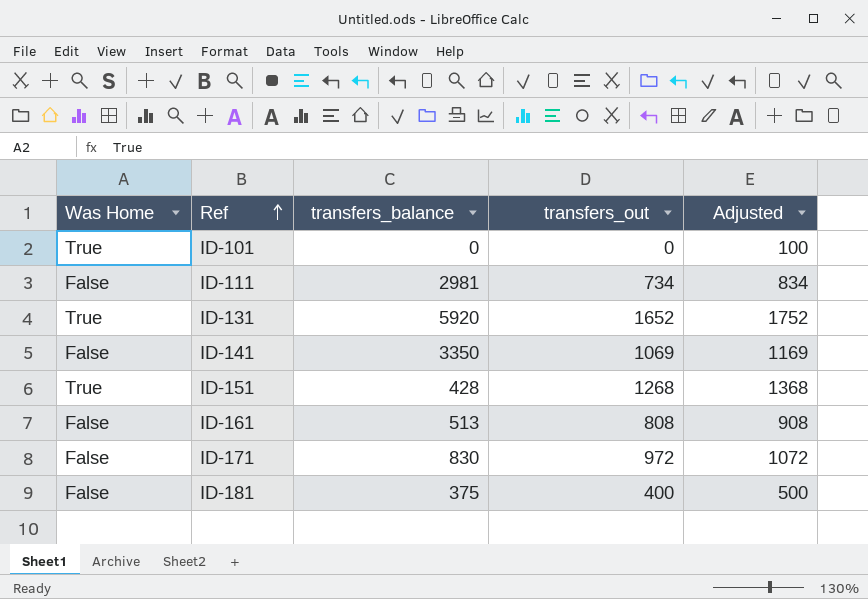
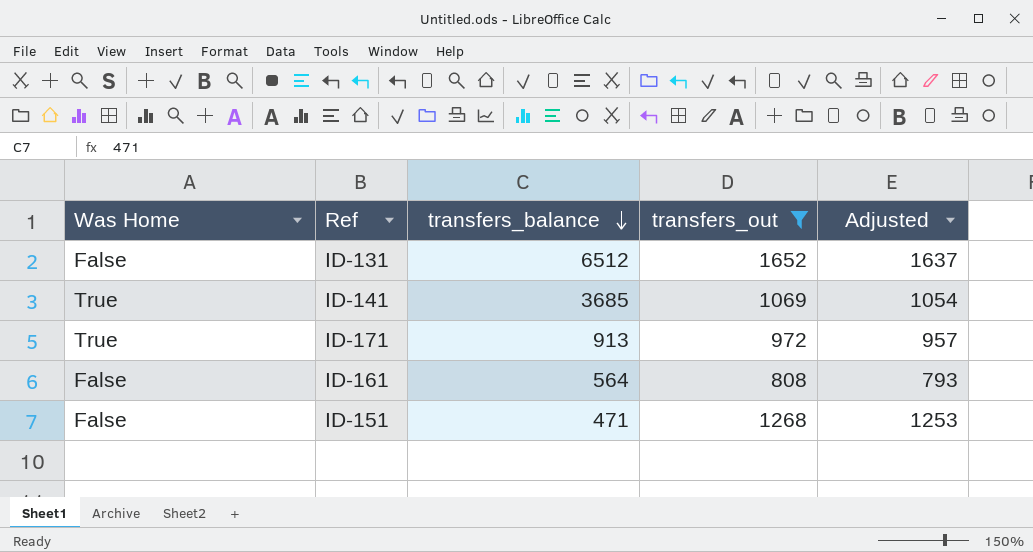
filter: none -> transfers_out >= 808
row order: Ref ascending -> transfers_balance descending
column Adjusted | formula: [transfers_out] + 100 -> [transfers_out] - 15
ID-131 | Was Home: True -> False
ID-131 | transfers_balance: 5920 -> 6512
ID-141 | Was Home: False -> True
ID-141 | transfers_balance: 3350 -> 3685
ID-171 | Was Home: False -> True
ID-171 | transfers_balance: 830 -> 913
ID-161 | transfers_balance: 513 -> 564
ID-151 | Was Home: True -> False
ID-151 | transfers_balance: 428 -> 471

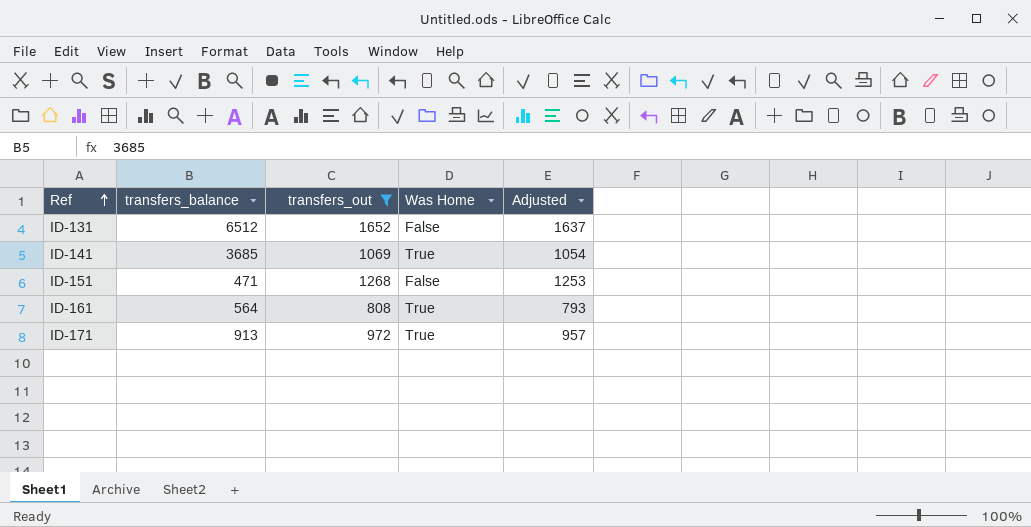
row order: transfers_balance descending -> Ref ascending
column Was Home | position: 1 -> 4
ID-161 | Was Home: False -> True

